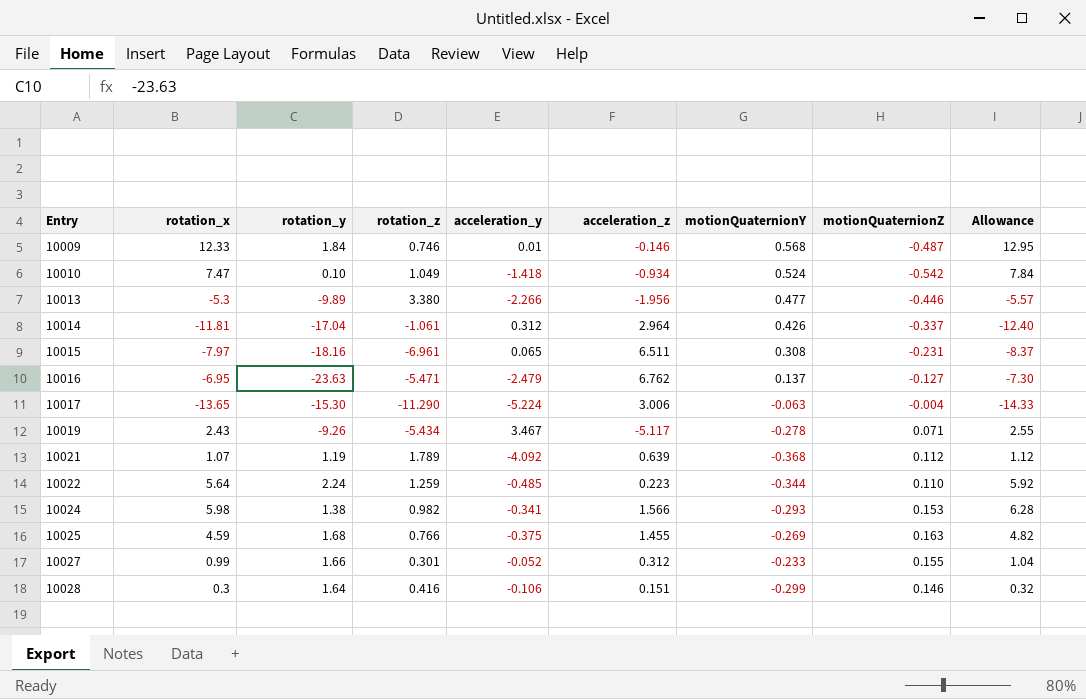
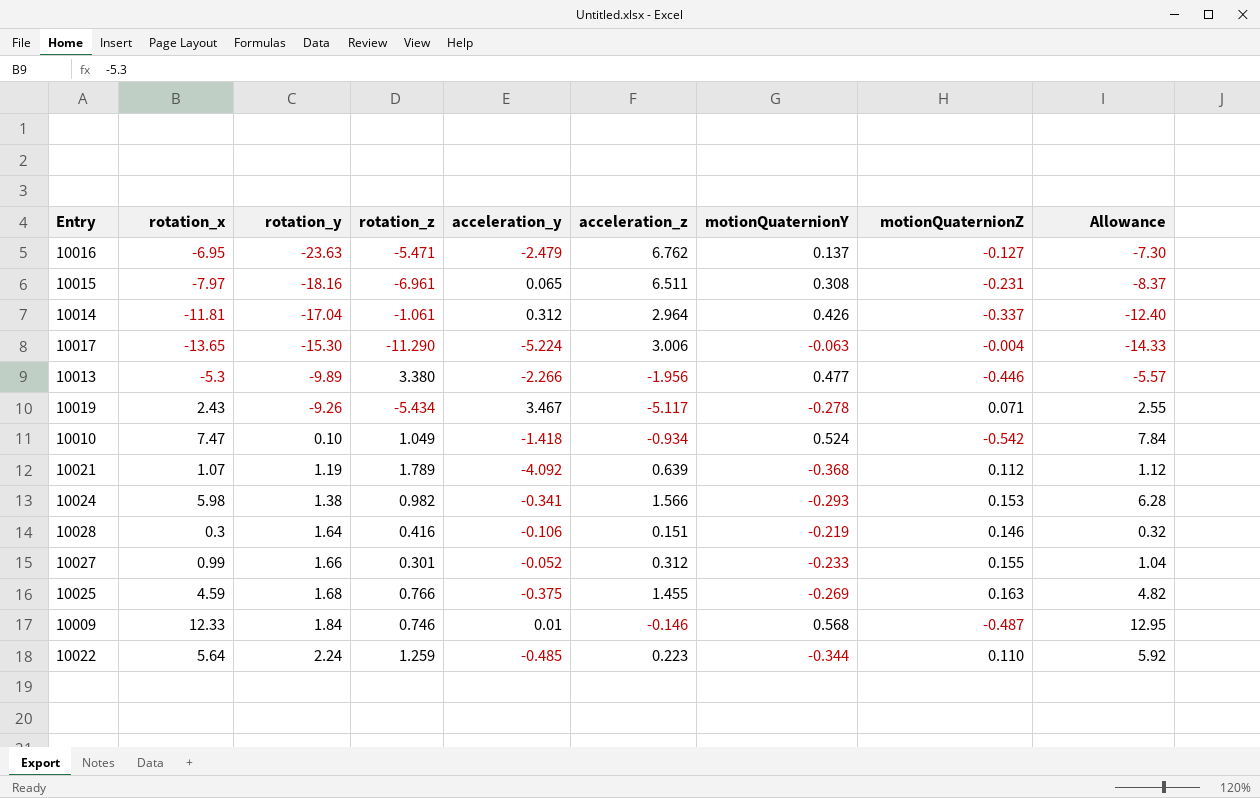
row order: Entry ascending -> rotation_y ascending
10028 | motionQuaternionY: -0.299 -> -0.219

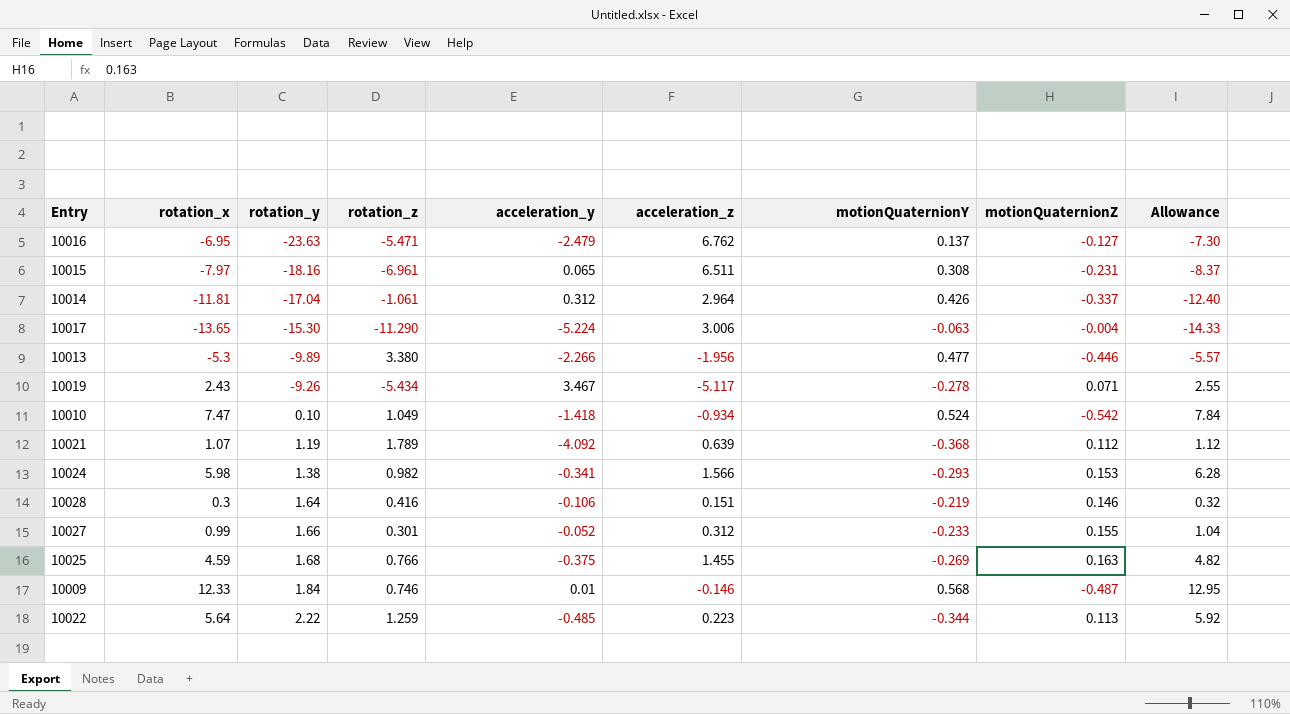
10022 | rotation_y: 2.24 -> 2.22
10022 | motionQuaternionZ: 0.110 -> 0.113

